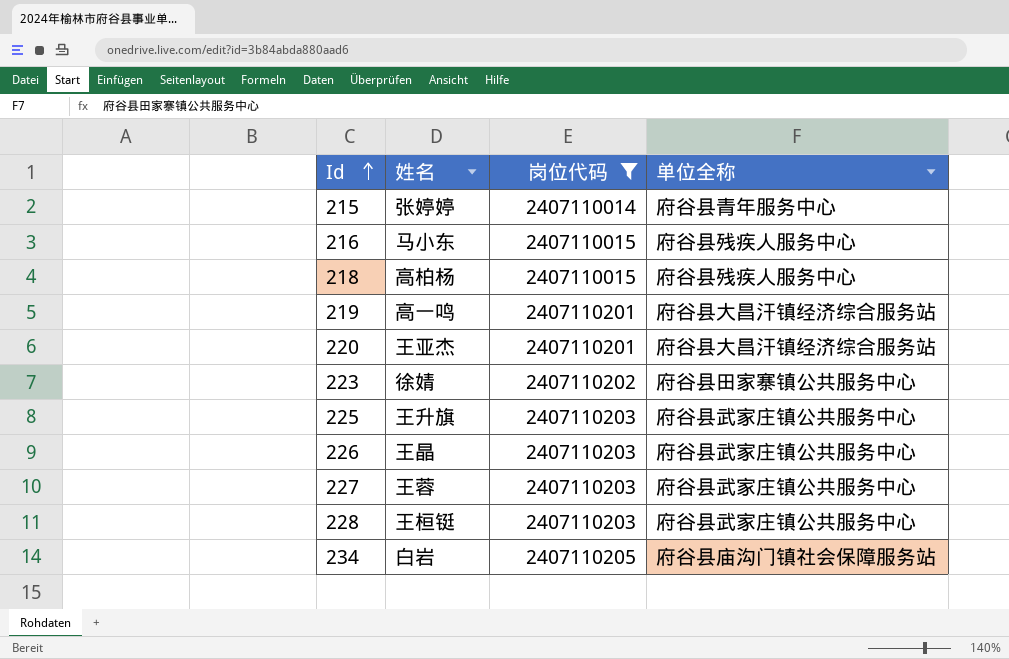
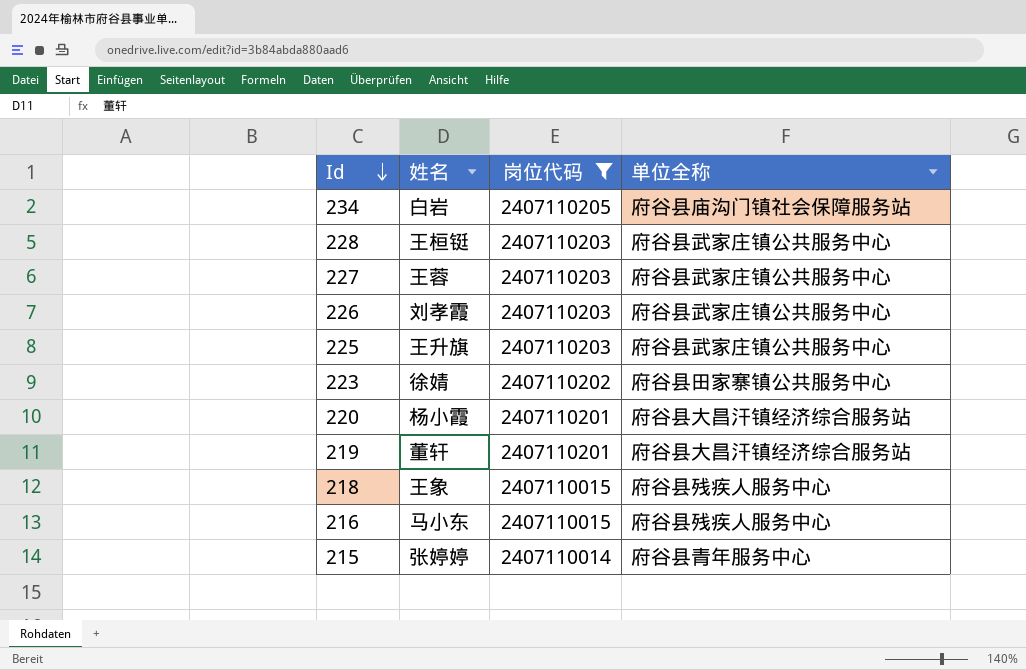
row order: Id ascending -> Id descending
226 | 姓名: 王晶 -> 刘孝霞
220 | 姓名: 王亚杰 -> 杨小霞
219 | 姓名: 高一鸣 -> 董轩
218 | 姓名: 高柏杨 -> 王象

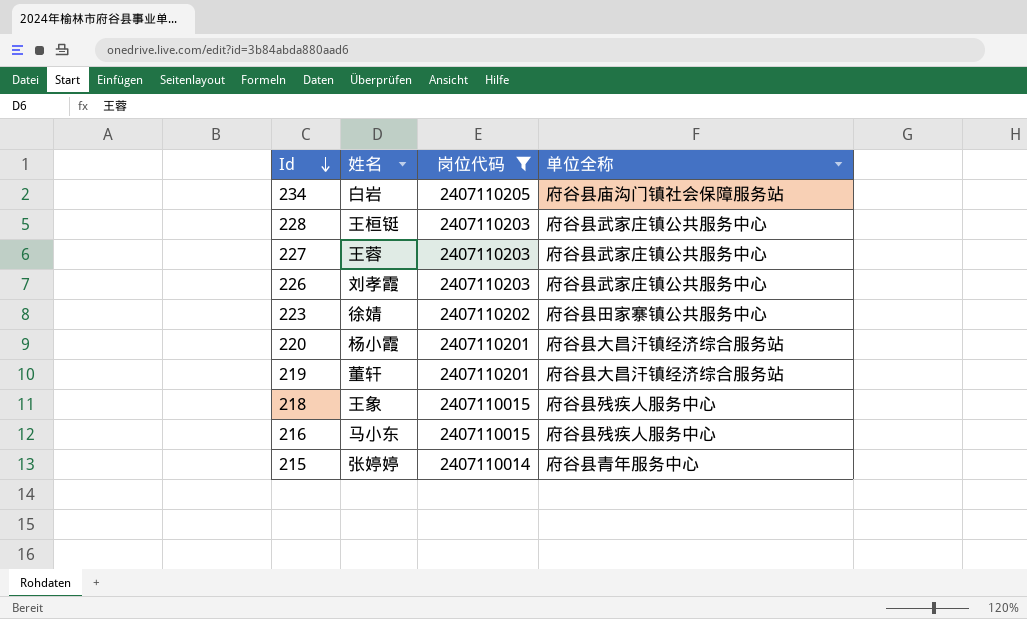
row 225: 王升旗 | 2407110203 | 府谷县武家庄镇公共服务中心 -> none

